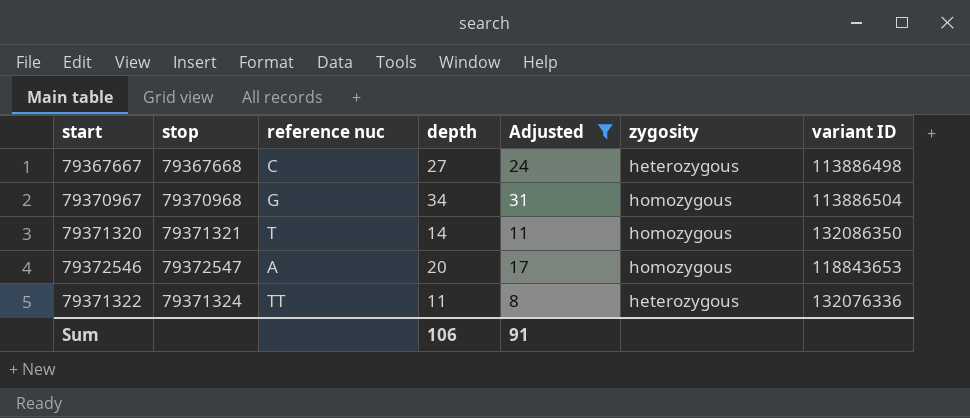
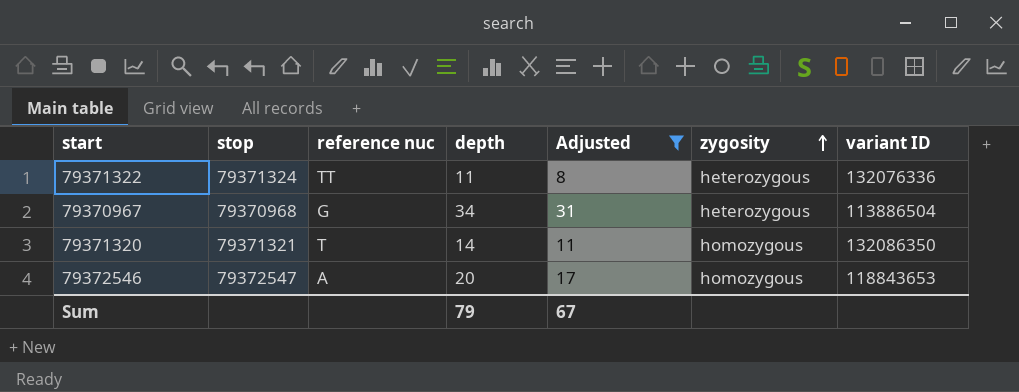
row order: none -> zygosity ascending
row 79367667: 79367668 | C | 27 | 24 | heterozygous | 113886498 -> none
79370967 | zygosity: homozygous -> heterozygous
Sum | depth: 106 -> 79
Sum | Adjusted: 91 -> 67

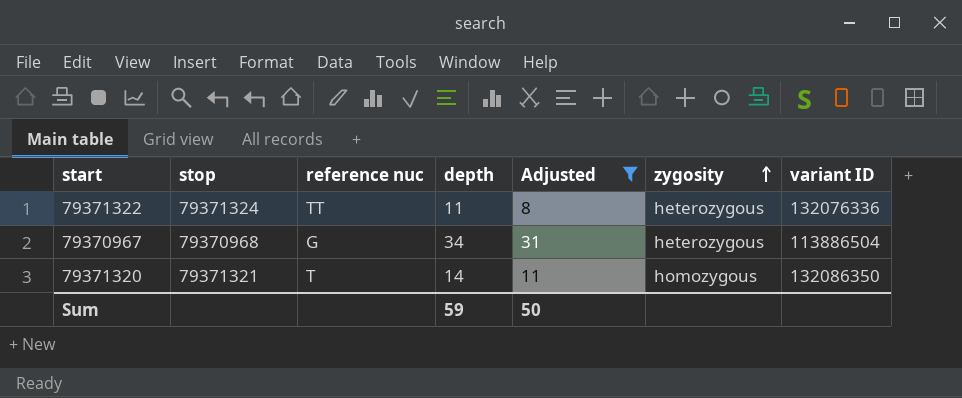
row 79372546: 79372547 | A | 20 | 17 | homozygous | 118843653 -> none
Sum | depth: 79 -> 59
Sum | Adjusted: 67 -> 50

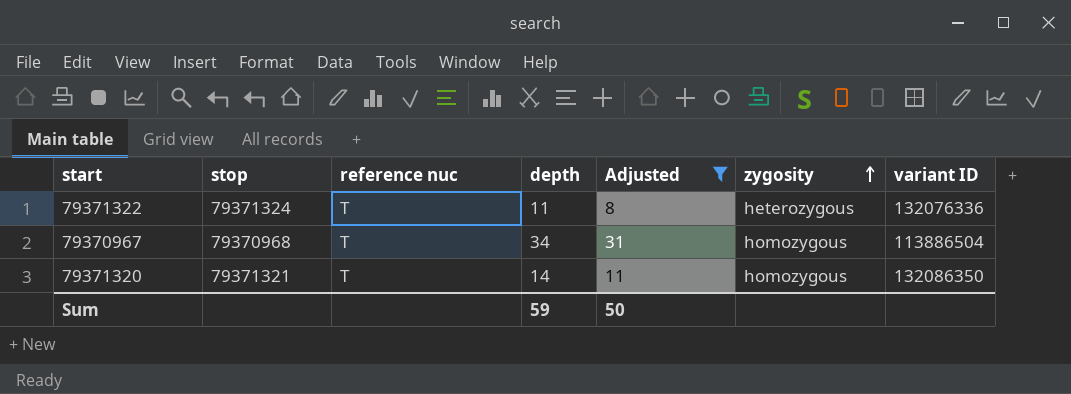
79371322 | reference nuc: TT -> T
79370967 | reference nuc: G -> T
79370967 | zygosity: heterozygous -> homozygous

